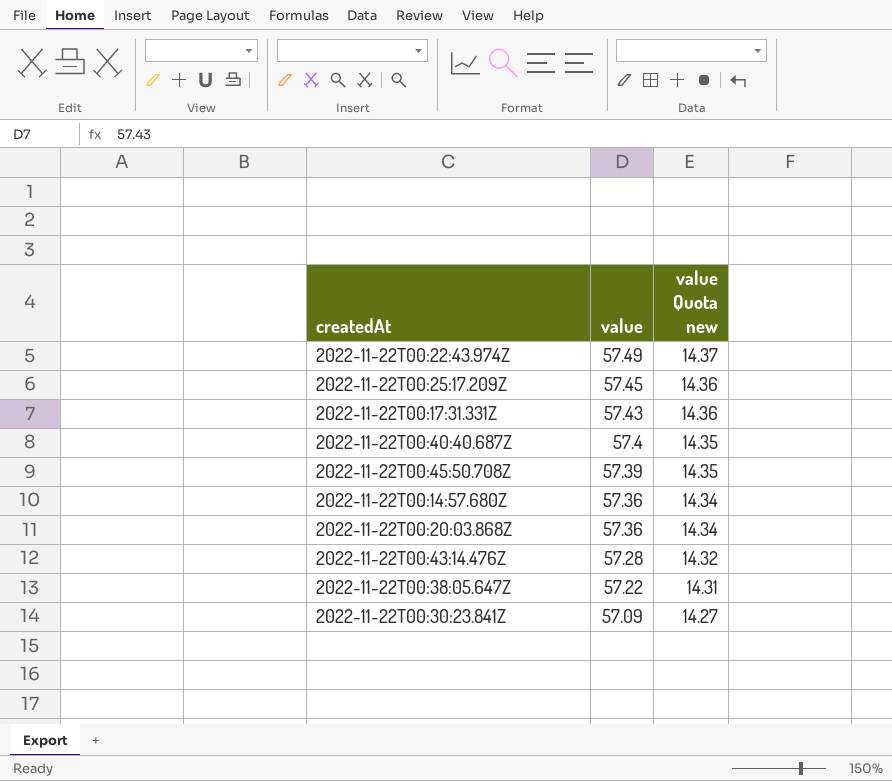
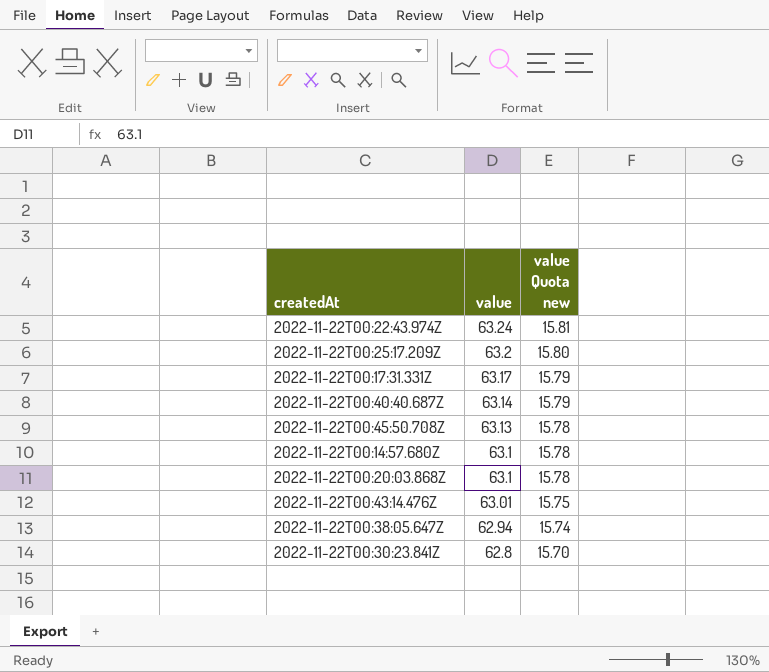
2022-11-22T00:22:43.974Z | value: 57.49 -> 63.24
2022-11-22T00:22:43.974Z | value Quota new: 14.37 -> 15.81
2022-11-22T00:25:17.209Z | value: 57.45 -> 63.2
2022-11-22T00:25:17.209Z | value Quota new: 14.36 -> 15.80
2022-11-22T00:17:31.331Z | value: 57.43 -> 63.17
2022-11-22T00:17:31.331Z | value Quota new: 14.36 -> 15.79
2022-11-22T00:40:40.687Z | value: 57.4 -> 63.14
2022-11-22T00:40:40.687Z | value Quota new: 14.35 -> 15.79
2022-11-22T00:45:50.708Z | value: 57.39 -> 63.13
2022-11-22T00:45:50.708Z | value Quota new: 14.35 -> 15.78
2022-11-22T00:14:57.680Z | value: 57.36 -> 63.1
2022-11-22T00:14:57.680Z | value Quota new: 14.34 -> 15.78
2022-11-22T00:20:03.868Z | value: 57.36 -> 63.1
2022-11-22T00:20:03.868Z | value Quota new: 14.34 -> 15.78
2022-11-22T00:43:14.476Z | value: 57.28 -> 63.01
2022-11-22T00:43:14.476Z | value Quota new: 14.32 -> 15.75
2022-11-22T00:38:05.647Z | value: 57.22 -> 62.94
2022-11-22T00:38:05.647Z | value Quota new: 14.31 -> 15.74
2022-11-22T00:30:23.841Z | value: 57.09 -> 62.8
2022-11-22T00:30:23.841Z | value Quota new: 14.27 -> 15.70

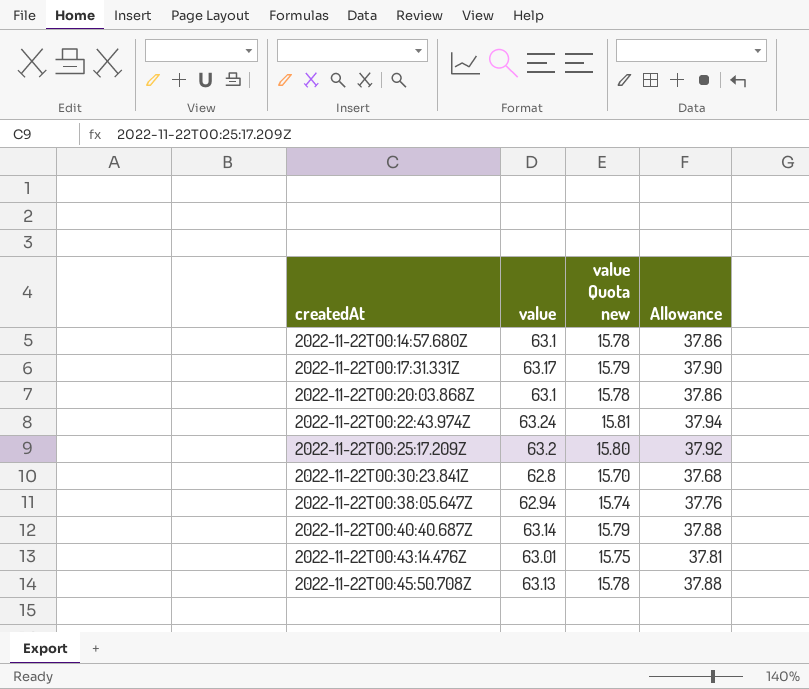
row order: value descending -> createdAt ascending
column Allowance | formula: none -> [value] * 0.6

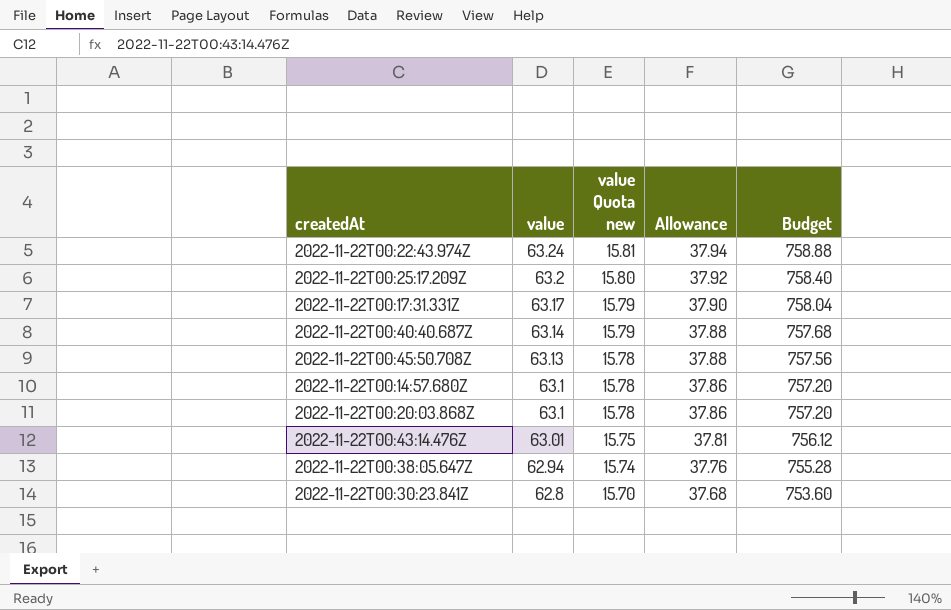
row order: createdAt ascending -> value descending
column Budget | formula: none -> [value] * 12

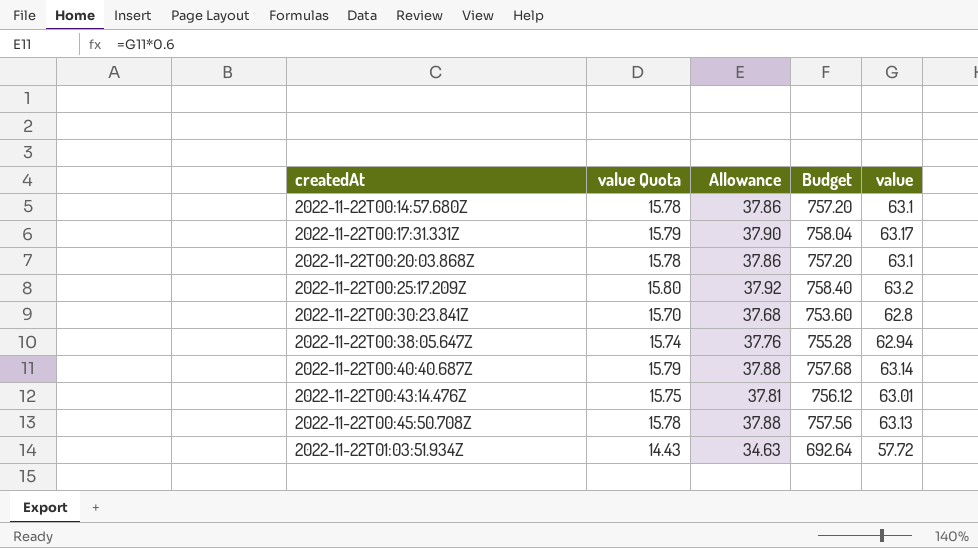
row order: value descending -> createdAt ascending
column name: value Quota new -> value Quota
column value | position: 2 -> 5
row 2022-11-22T00:22:43.974Z: 63.24 | 15.81 | 37.94 | 758.88 -> none
row 2022-11-22T01:03:51.934Z: none -> 14.43 | 34.63 | 692.64 | 57.72

